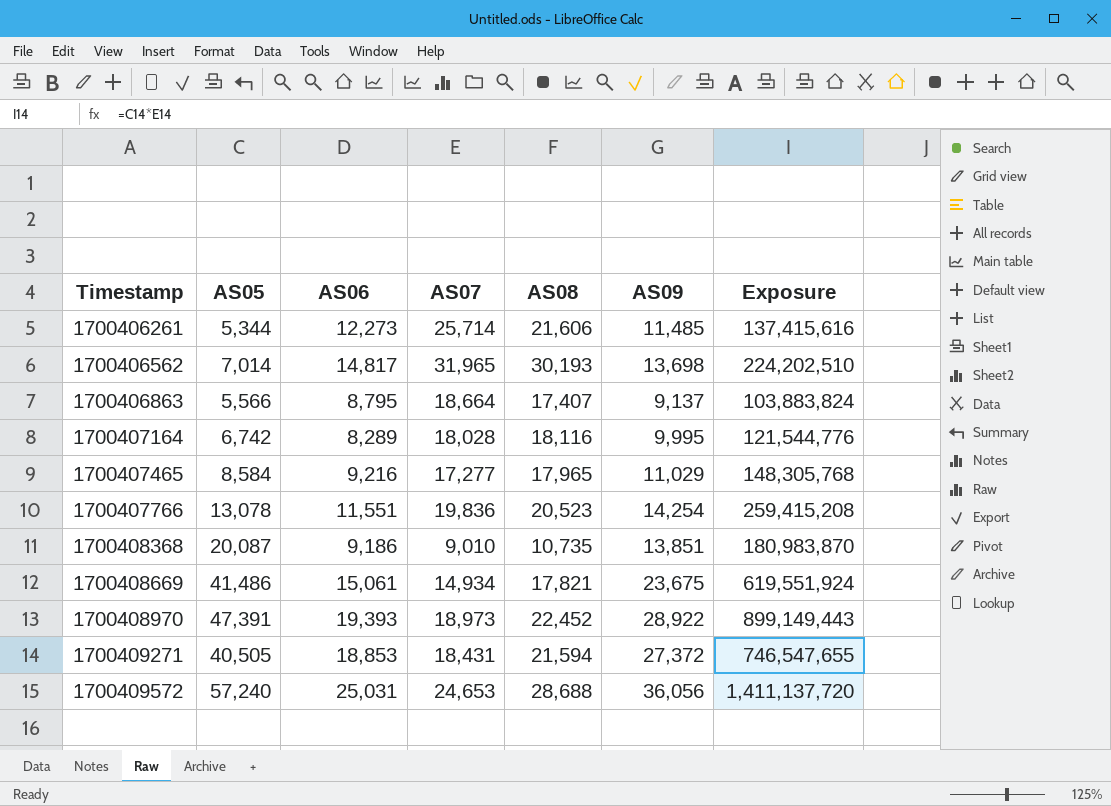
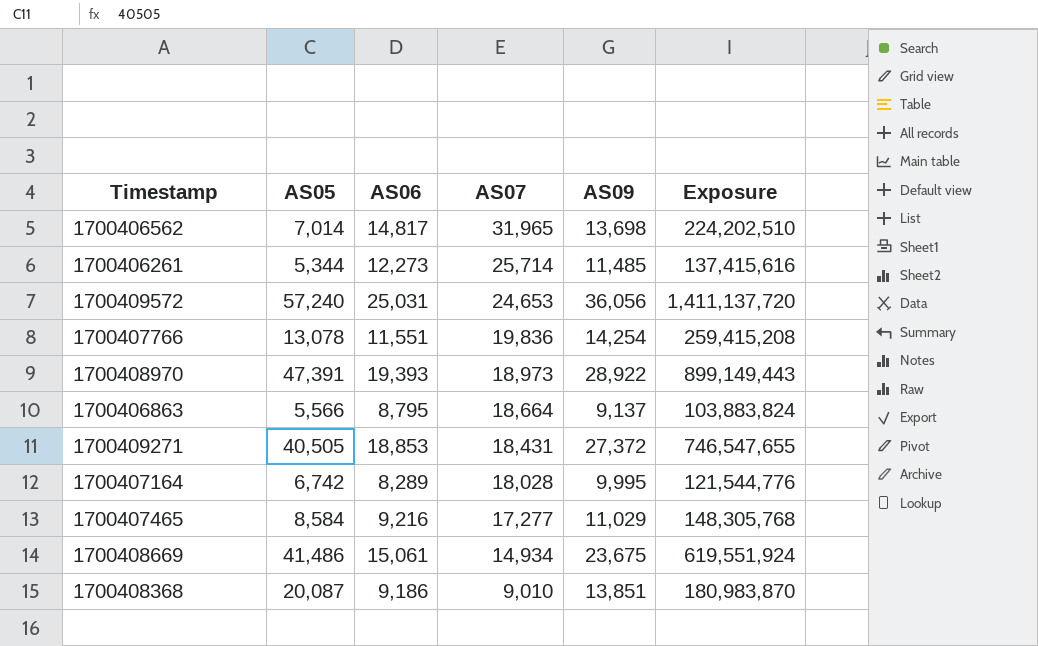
row order: Timestamp ascending -> AS07 descending
column AS08 | position: 5 -> none

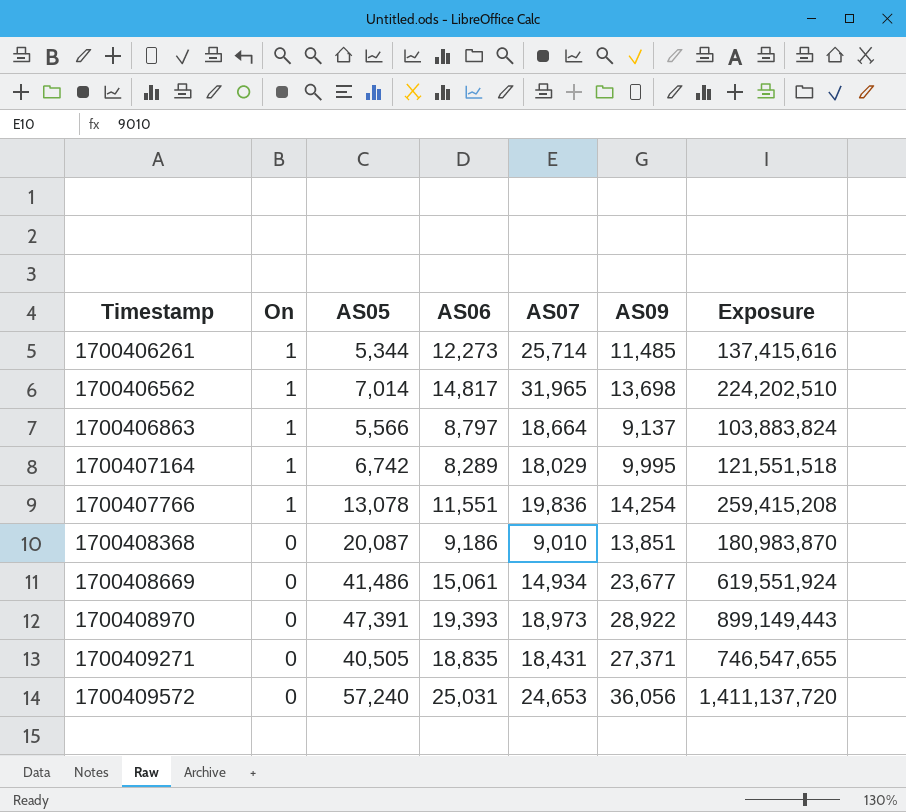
row order: AS07 descending -> Timestamp ascending
column On | position: none -> 2
row 1700407465: 8,584 | 9,216 | 17,277 | 11,029 | 148,305,768 -> none
1700406863 | AS06: 8,795 -> 8,797
1700407164 | AS07: 18,028 -> 18,029
1700407164 | Exposure: 121,544,776 -> 121,551,518
1700408669 | AS09: 23,675 -> 23,677
1700409271 | AS06: 18,853 -> 18,835
1700409271 | AS09: 27,372 -> 27,371

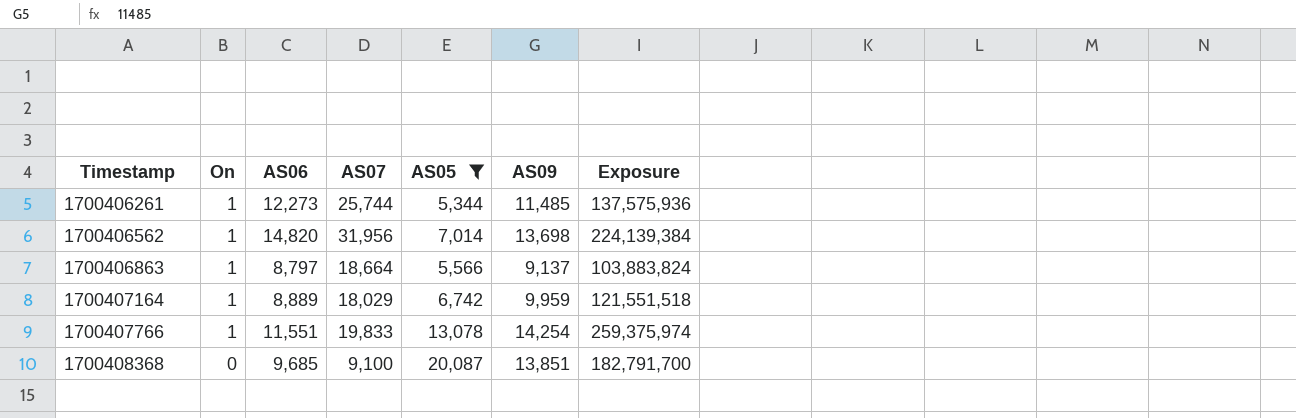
filter: none -> AS05 <= 20,087
column AS05 | position: 3 -> 5
1700406261 | AS07: 25,714 -> 25,744
1700406261 | Exposure: 137,415,616 -> 137,575,936
1700406562 | AS06: 14,817 -> 14,820
1700406562 | AS07: 31,965 -> 31,956
1700406562 | Exposure: 224,202,510 -> 224,139,384
1700407164 | AS06: 8,289 -> 8,889
1700407164 | AS09: 9,995 -> 9,959
1700407766 | AS07: 19,836 -> 19,833
1700407766 | Exposure: 259,415,208 -> 259,375,974
1700408368 | AS06: 9,186 -> 9,685
1700408368 | AS07: 9,010 -> 9,100
1700408368 | Exposure: 180,983,870 -> 182,791,700

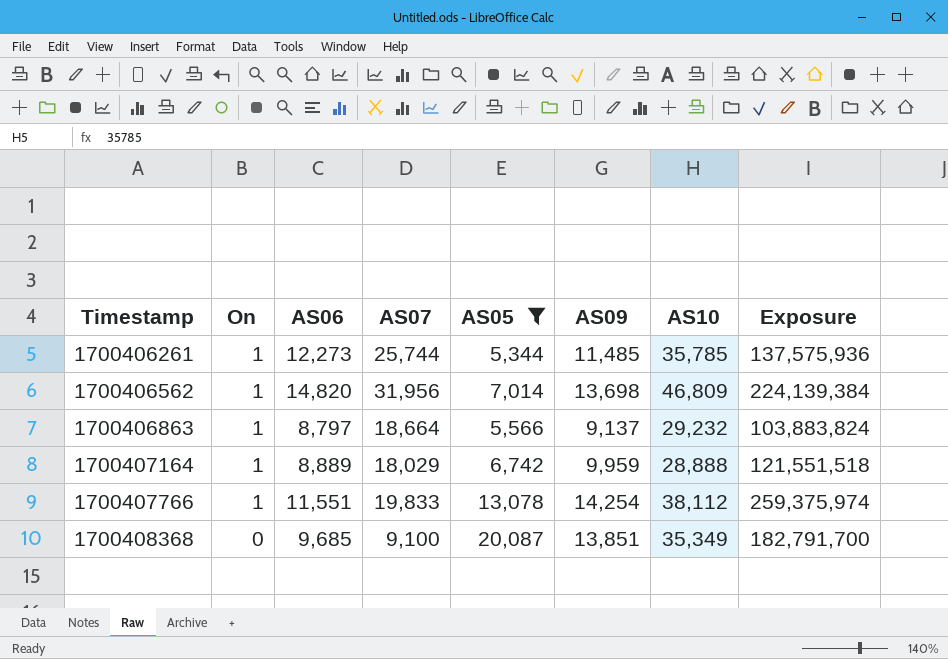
column AS10 | position: none -> 7

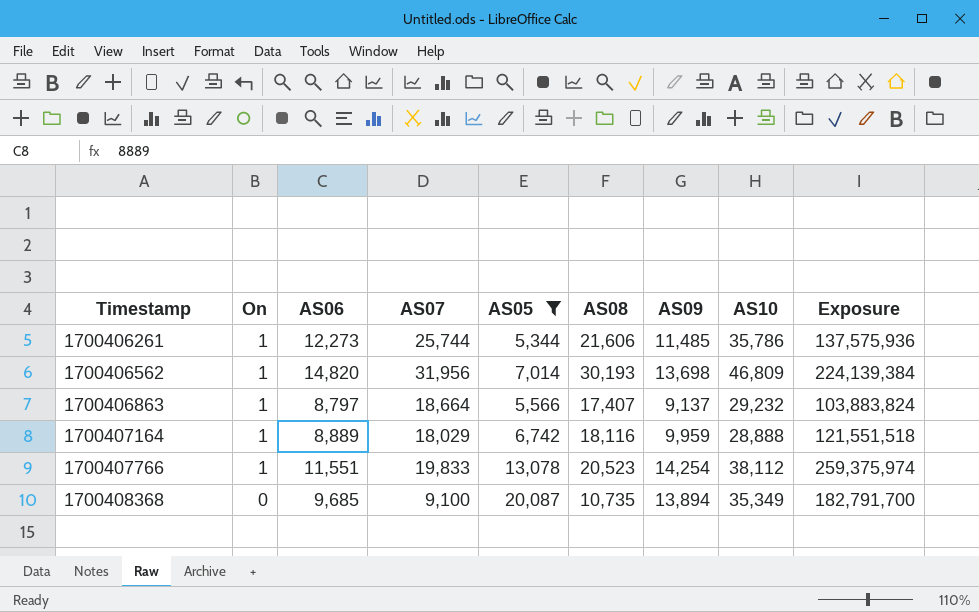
column AS08 | position: none -> 6
1700406261 | AS10: 35,785 -> 35,786
1700408368 | AS09: 13,851 -> 13,894

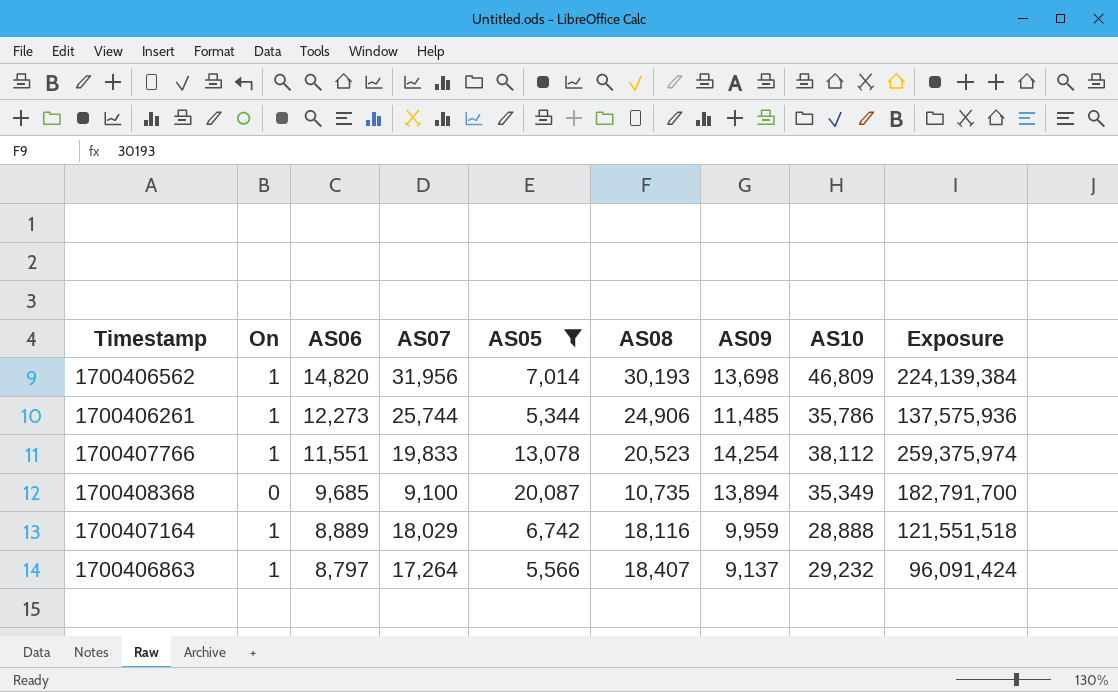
row order: Timestamp ascending -> AS06 descending
1700406261 | AS08: 21,606 -> 24,906
1700406863 | AS07: 18,664 -> 17,264
1700406863 | AS08: 17,407 -> 18,407
1700406863 | Exposure: 103,883,824 -> 96,091,424

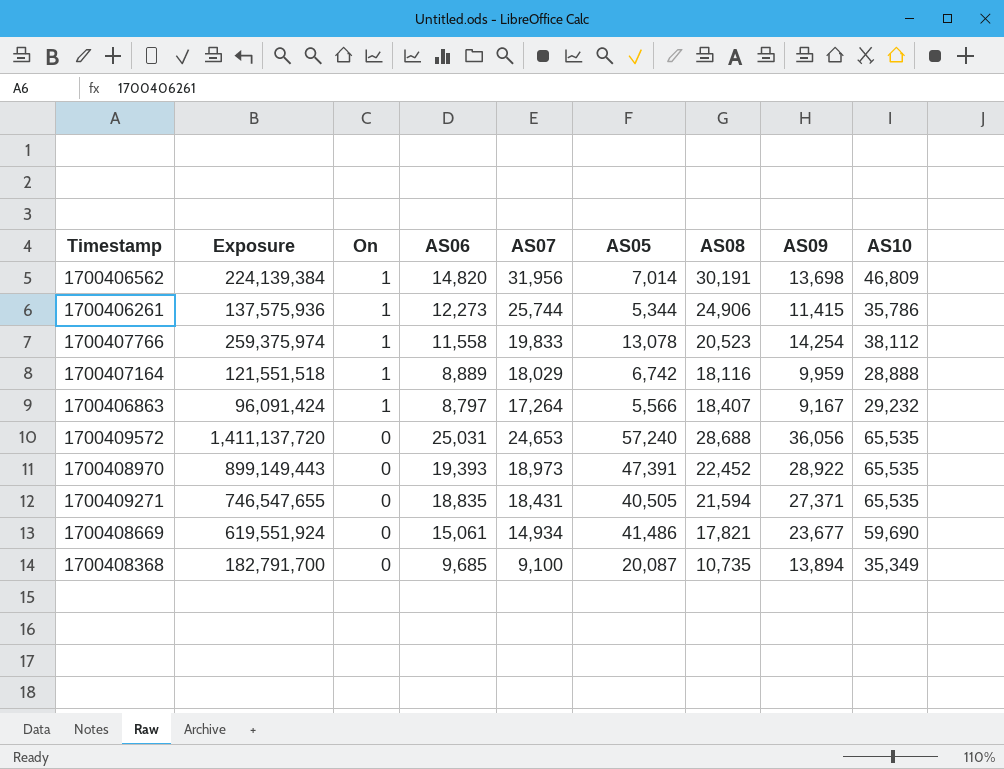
filter: AS05 <= 20,087 -> none
row order: AS06 descending -> On descending
column Exposure | position: 9 -> 2
1700406562 | AS08: 30,193 -> 30,191
1700406261 | AS09: 11,485 -> 11,415
1700407766 | AS06: 11,551 -> 11,558
1700406863 | AS09: 9,137 -> 9,167

